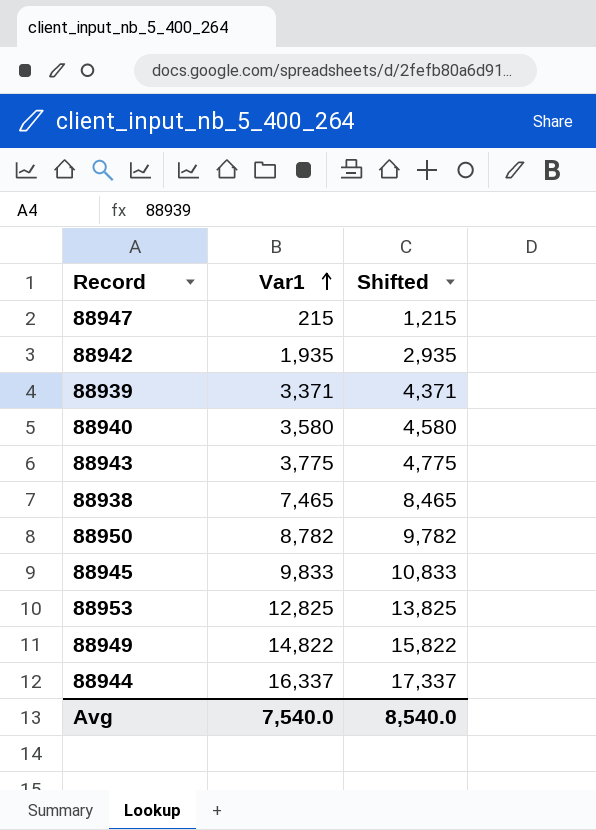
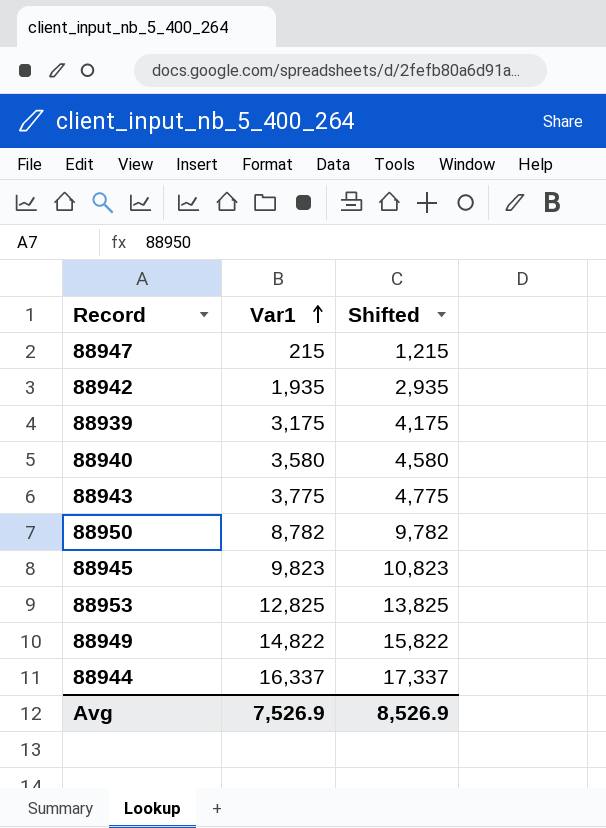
row 88938: 7,465 | 8,465 -> none
88939 | Var1: 3,371 -> 3,175
88939 | Shifted: 4,371 -> 4,175
88945 | Var1: 9,833 -> 9,823
88945 | Shifted: 10,833 -> 10,823
Avg | Var1: 7,540.0 -> 7,526.9
Avg | Shifted: 8,540.0 -> 8,526.9

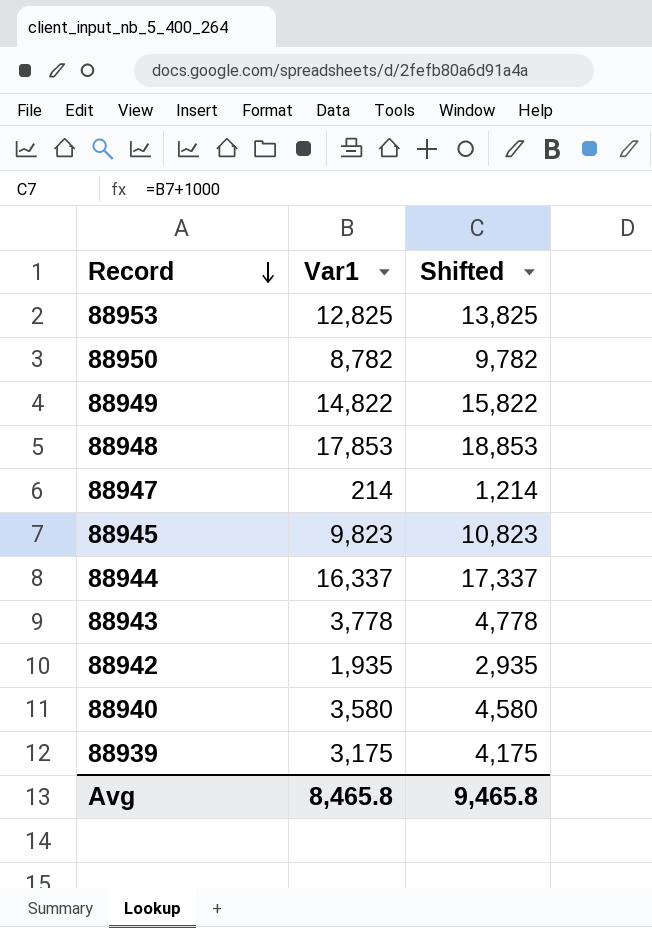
row order: Var1 ascending -> Record descending
row 88948: none -> 17,853 | 18,853
88947 | Var1: 215 -> 214
88947 | Shifted: 1,215 -> 1,214
88943 | Var1: 3,775 -> 3,778
88943 | Shifted: 4,775 -> 4,778
Avg | Var1: 7,526.9 -> 8,465.8
Avg | Shifted: 8,526.9 -> 9,465.8

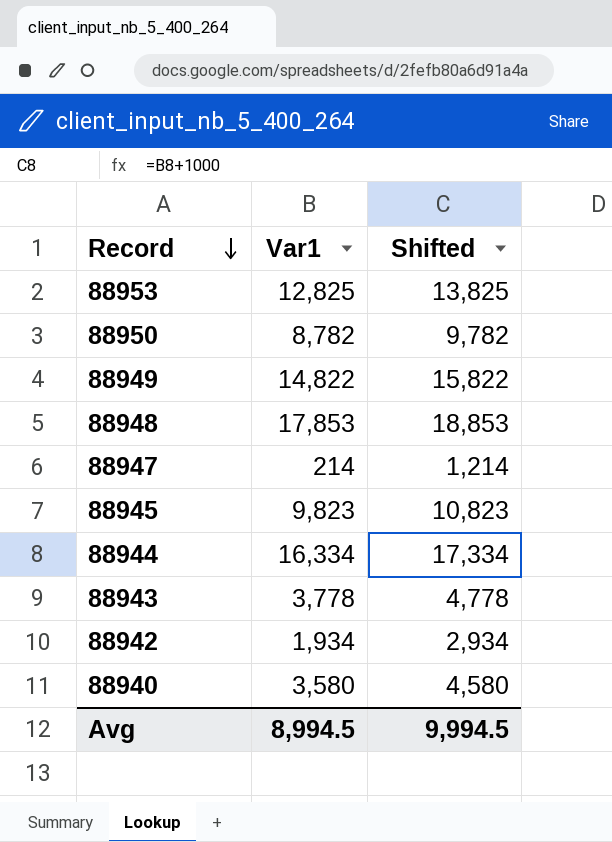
row 88939: 3,175 | 4,175 -> none
88944 | Var1: 16,337 -> 16,334
88944 | Shifted: 17,337 -> 17,334
88942 | Var1: 1,935 -> 1,934
88942 | Shifted: 2,935 -> 2,934
Avg | Var1: 8,465.8 -> 8,994.5
Avg | Shifted: 9,465.8 -> 9,994.5

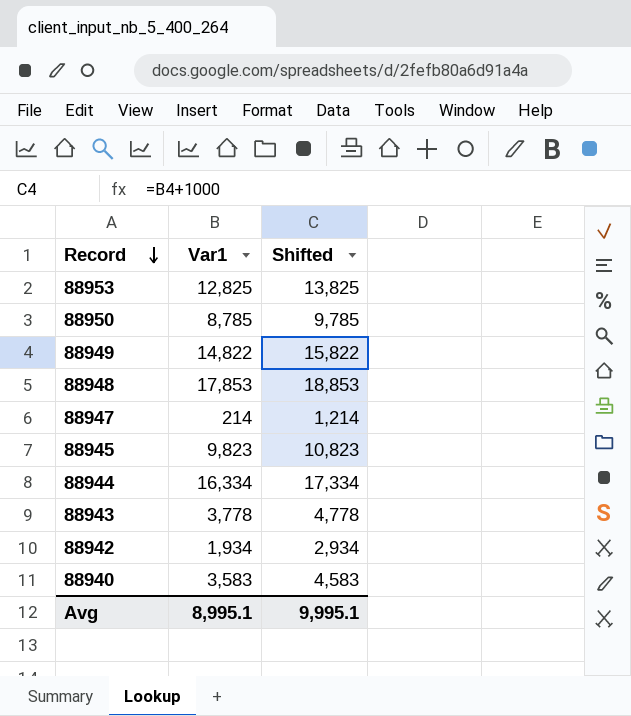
88950 | Var1: 8,782 -> 8,785
88950 | Shifted: 9,782 -> 9,785
88940 | Var1: 3,580 -> 3,583
88940 | Shifted: 4,580 -> 4,583
Avg | Var1: 8,994.5 -> 8,995.1
Avg | Shifted: 9,994.5 -> 9,995.1

